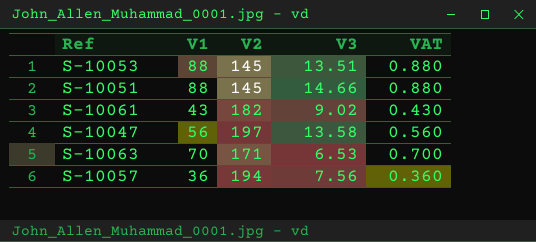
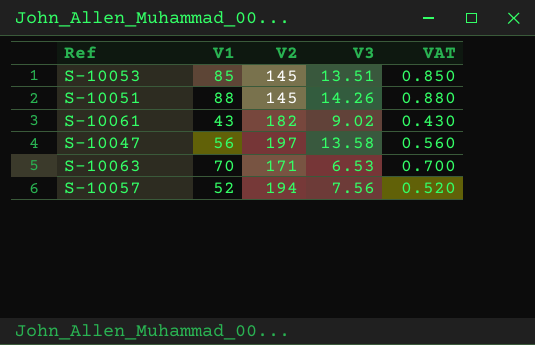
S-10053 | V1: 88 -> 85
S-10053 | VAT: 0.880 -> 0.850
S-10051 | V3: 14.66 -> 14.26
S-10057 | V1: 36 -> 52
S-10057 | VAT: 0.360 -> 0.520

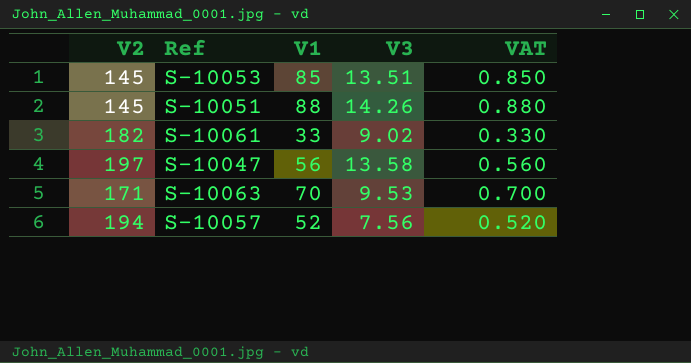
column V2 | position: 3 -> 1
S-10061 | V1: 43 -> 33
S-10061 | VAT: 0.430 -> 0.330
S-10063 | V3: 6.53 -> 9.53

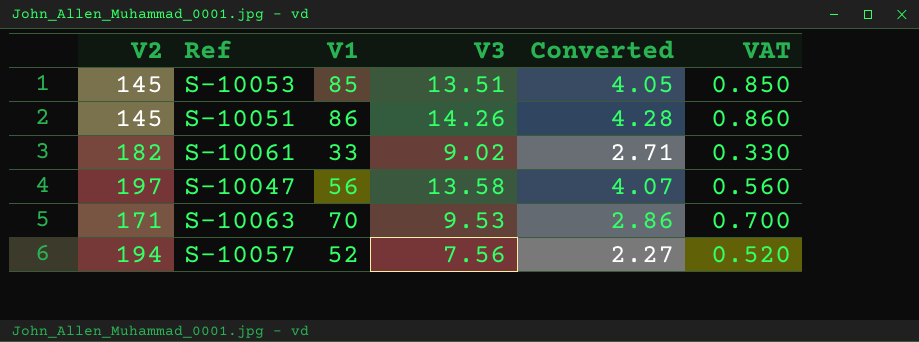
column Converted | formula: none -> [V3] * 0.3
S-10051 | V1: 88 -> 86
S-10051 | VAT: 0.880 -> 0.860

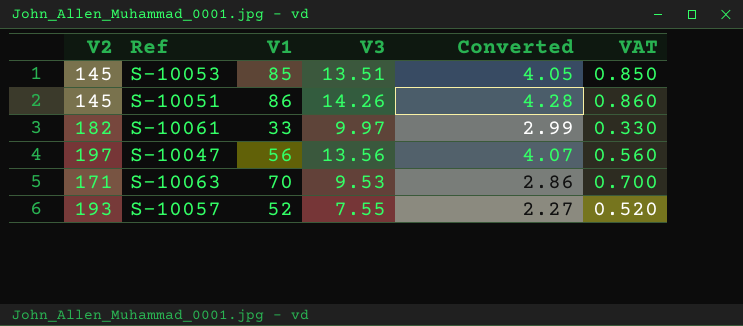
S-10061 | V3: 9.02 -> 9.97
S-10061 | Converted: 2.71 -> 2.99
S-10047 | V3: 13.58 -> 13.56
S-10057 | V2: 194 -> 193
S-10057 | V3: 7.56 -> 7.55

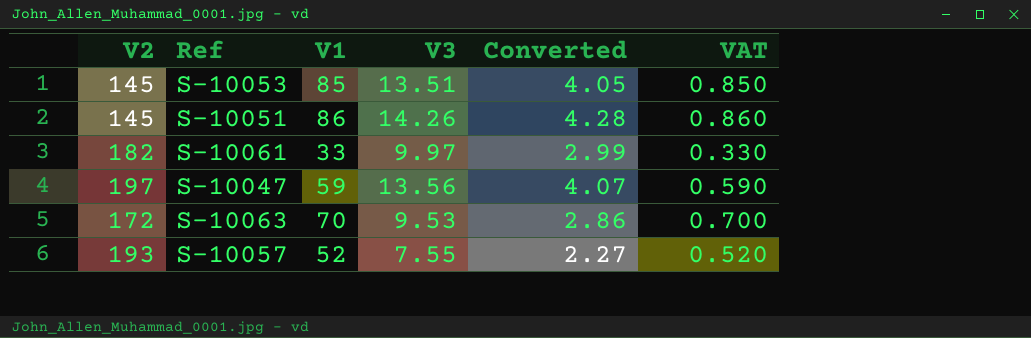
S-10047 | V1: 56 -> 59
S-10047 | VAT: 0.560 -> 0.590
S-10063 | V2: 171 -> 172

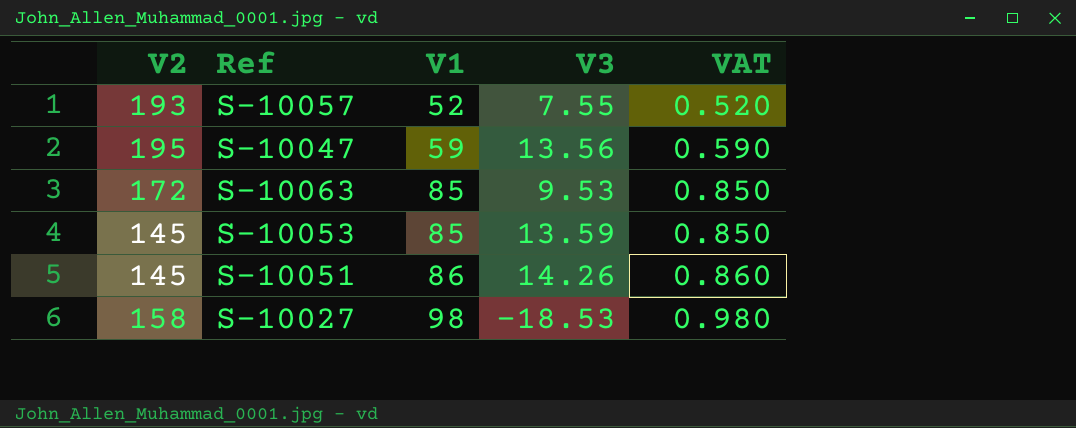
row order: none -> V1 ascending
column Converted | formula: [V3] * 0.3 -> none
row S-10061: 182 | 33 | 9.97 | 2.99 | 0.330 -> none
S-10047 | V2: 197 -> 195
S-10063 | V1: 70 -> 85
S-10063 | VAT: 0.700 -> 0.850
S-10053 | V3: 13.51 -> 13.59
row S-10027: none -> 158 | 98 | -18.53 | 0.980

